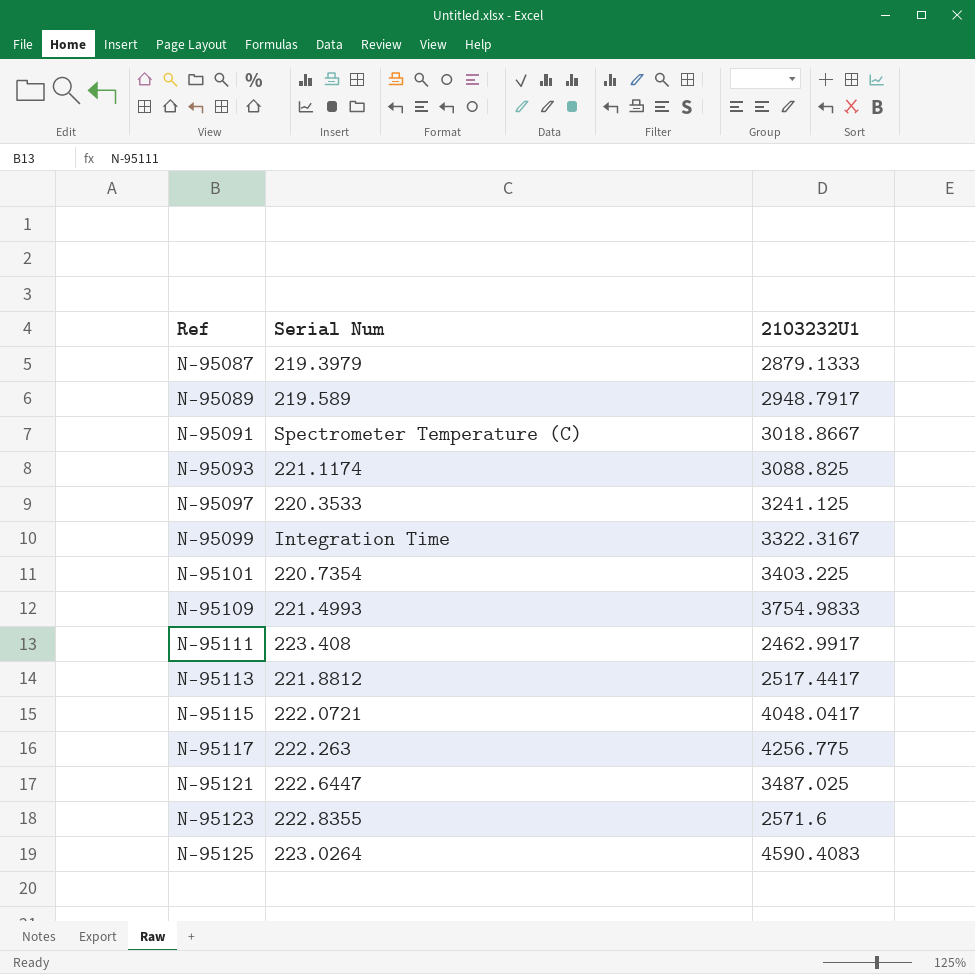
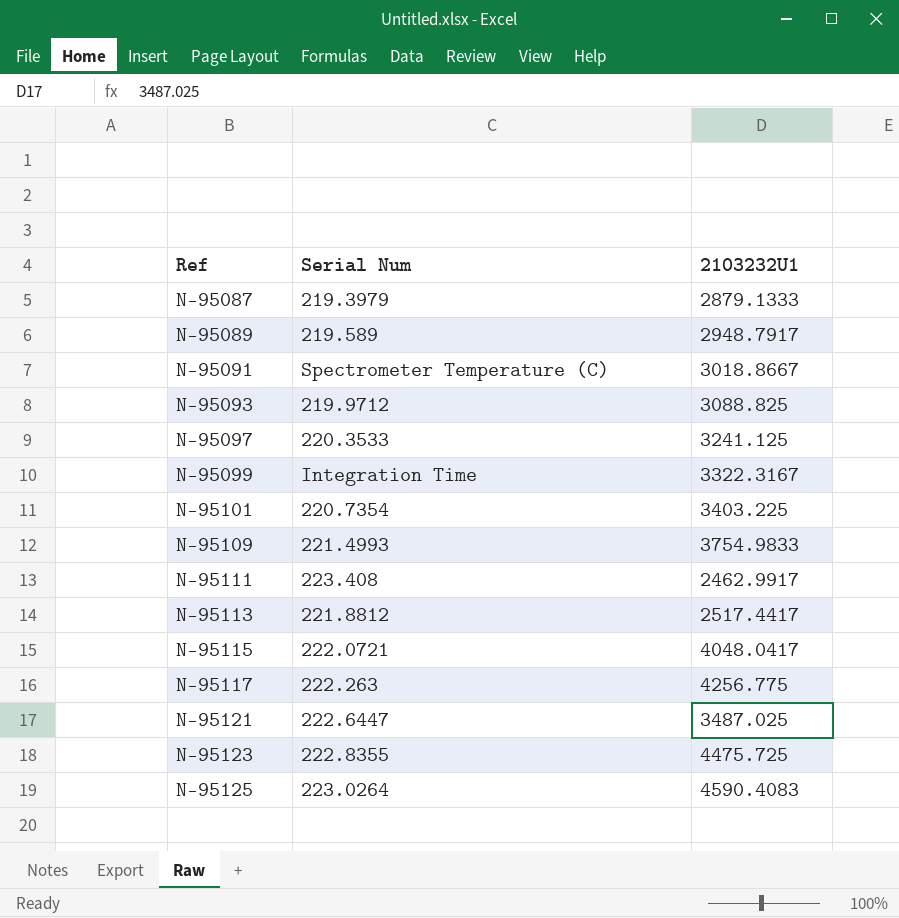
N-95093 | Serial Num: 221.1174 -> 219.9712
N-95123 | 2103232U1: 2571.6 -> 4475.725

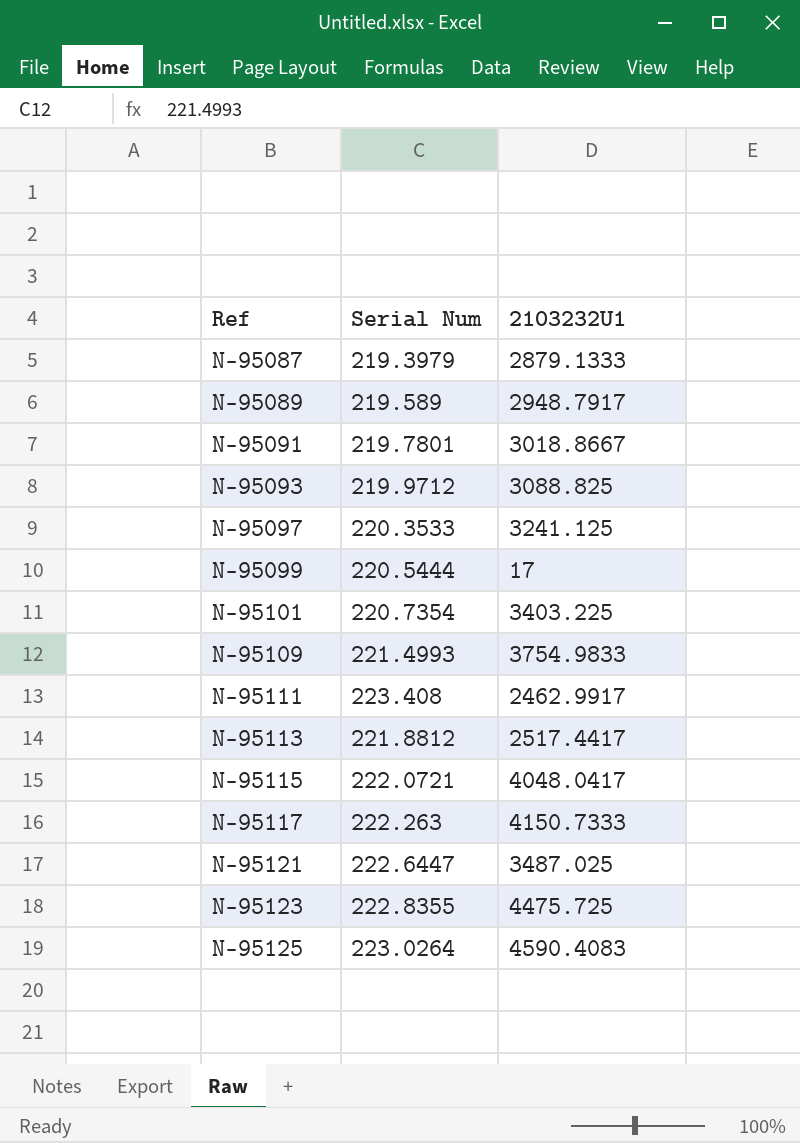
N-95091 | Serial Num: Spectrometer Temperature (C) -> 219.7801
N-95099 | Serial Num: Integration Time -> 220.5444
N-95099 | 2103232U1: 3322.3167 -> 17
N-95117 | 2103232U1: 4256.775 -> 4150.7333

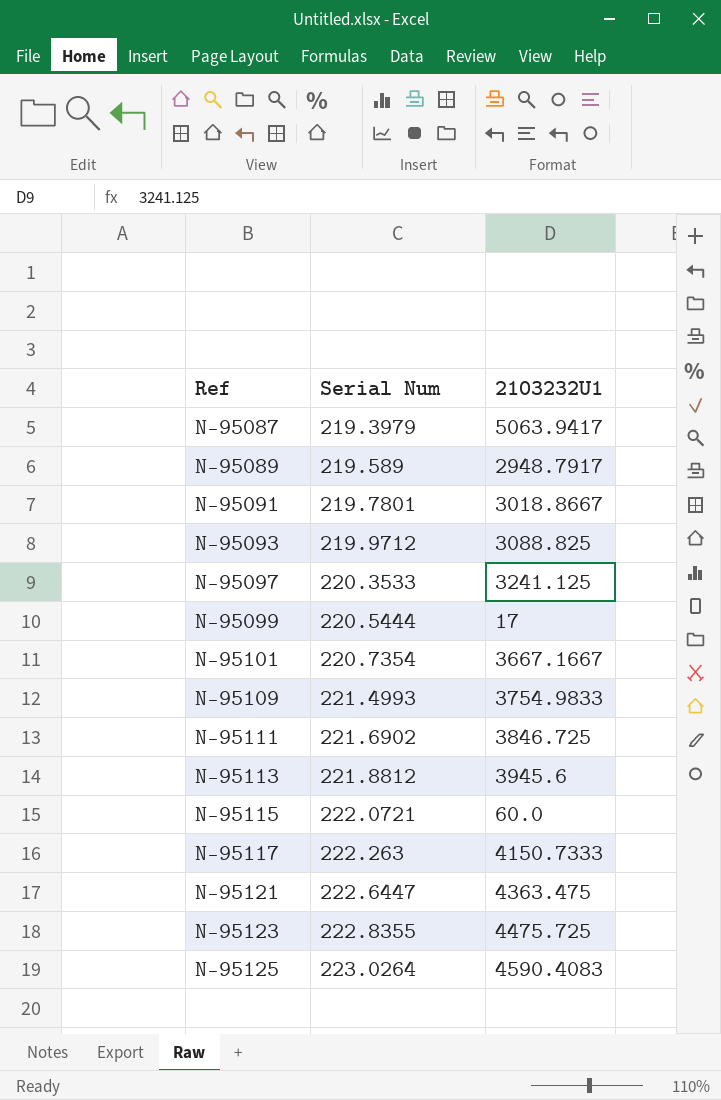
N-95087 | 2103232U1: 2879.1333 -> 5063.9417
N-95101 | 2103232U1: 3403.225 -> 3667.1667
N-95111 | Serial Num: 223.408 -> 221.6902
N-95111 | 2103232U1: 2462.9917 -> 3846.725
N-95113 | 2103232U1: 2517.4417 -> 3945.6
N-95115 | 2103232U1: 4048.0417 -> 60.0
N-95121 | 2103232U1: 3487.025 -> 4363.475

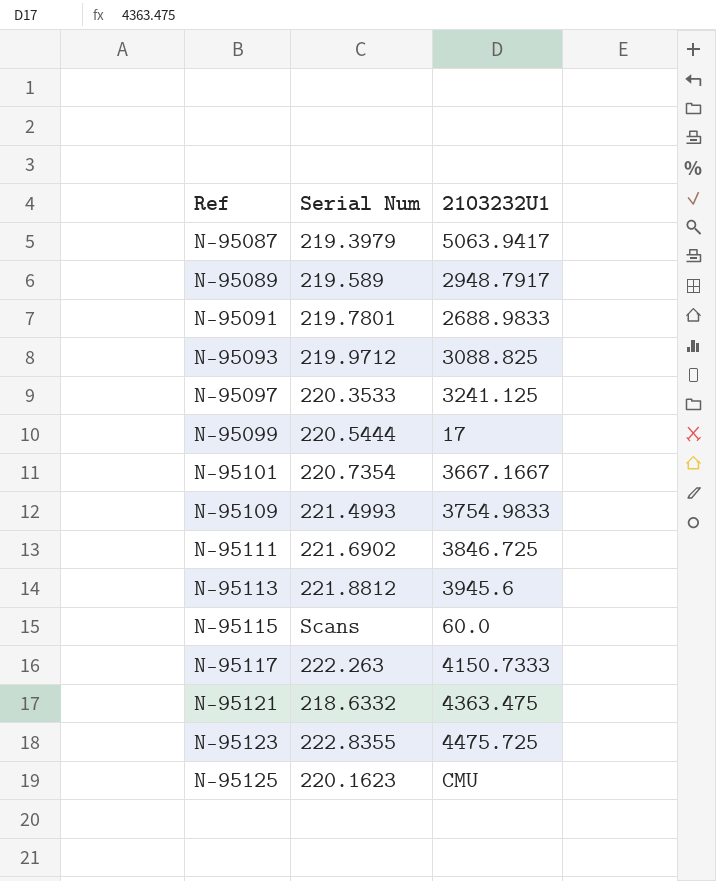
N-95091 | 2103232U1: 3018.8667 -> 2688.9833
N-95115 | Serial Num: 222.0721 -> Scans
N-95121 | Serial Num: 222.6447 -> 218.6332
N-95125 | Serial Num: 223.0264 -> 220.1623
N-95125 | 2103232U1: 4590.4083 -> CMU

